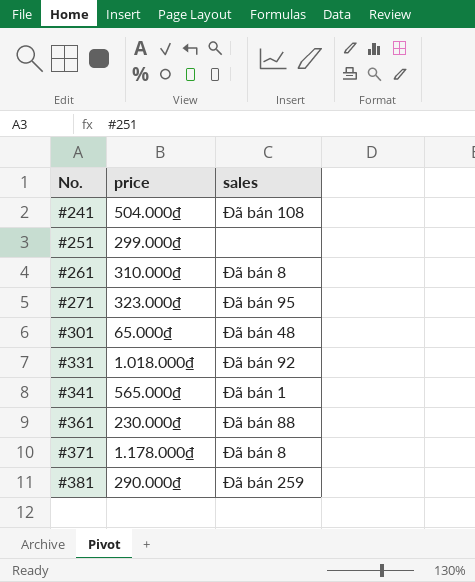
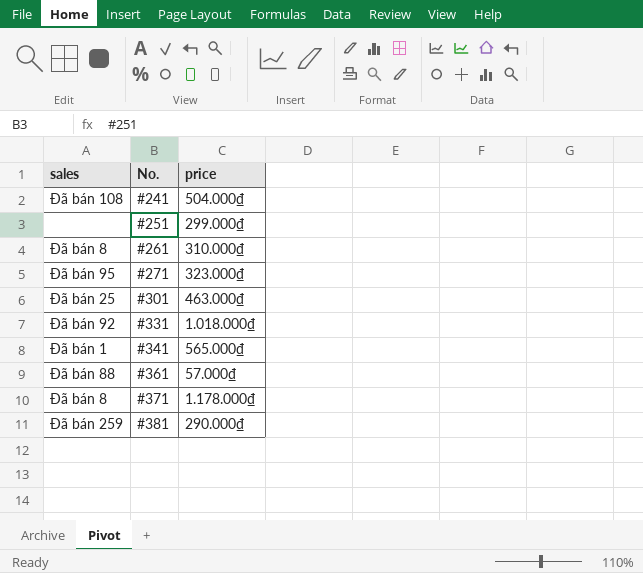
column sales | position: 3 -> 1
#301 | sales: Đã bán 48 -> Đã bán 25
#301 | price: 65.000₫ -> 463.000₫
#361 | price: 230.000₫ -> 57.000₫

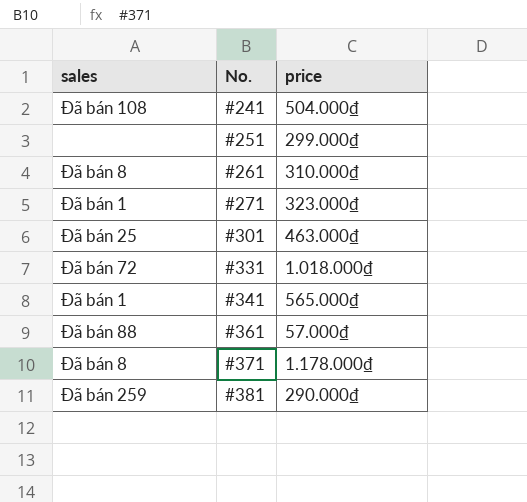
#271 | sales: Đã bán 95 -> Đã bán 1
#331 | sales: Đã bán 92 -> Đã bán 72

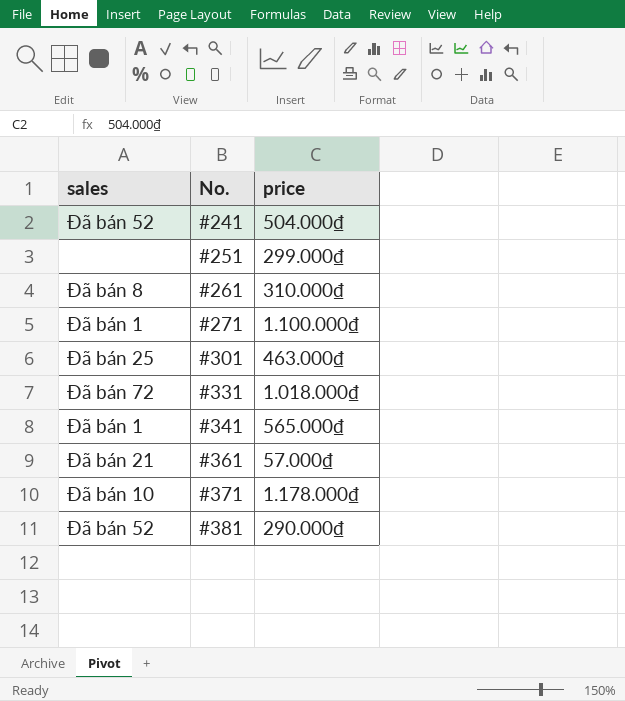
#241 | sales: Đã bán 108 -> Đã bán 52
#271 | price: 323.000₫ -> 1.100.000₫
#361 | sales: Đã bán 88 -> Đã bán 21
#371 | sales: Đã bán 8 -> Đã bán 10
#381 | sales: Đã bán 259 -> Đã bán 52

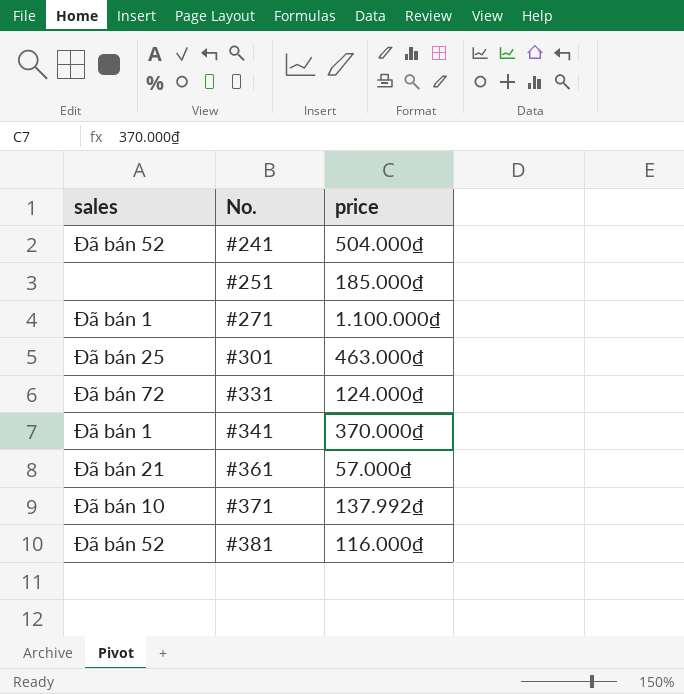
row #261: Đã bán 8 | 310.000₫ -> none
#251 | price: 299.000₫ -> 185.000₫
#331 | price: 1.018.000₫ -> 124.000₫
#341 | price: 565.000₫ -> 370.000₫
#371 | price: 1.178.000₫ -> 137.992₫
#381 | price: 290.000₫ -> 116.000₫

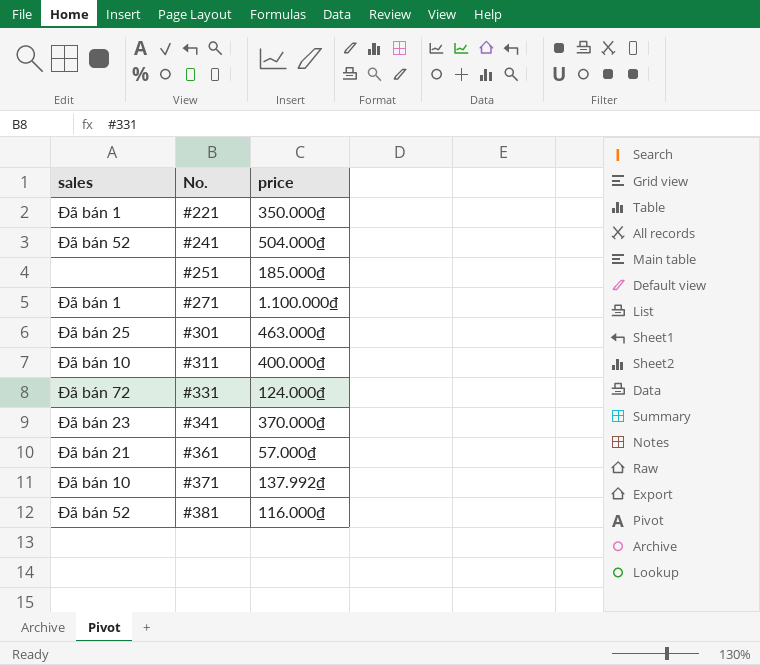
row #221: none -> Đã bán 1 | 350.000₫
row #311: none -> Đã bán 10 | 400.000₫
#341 | sales: Đã bán 1 -> Đã bán 23

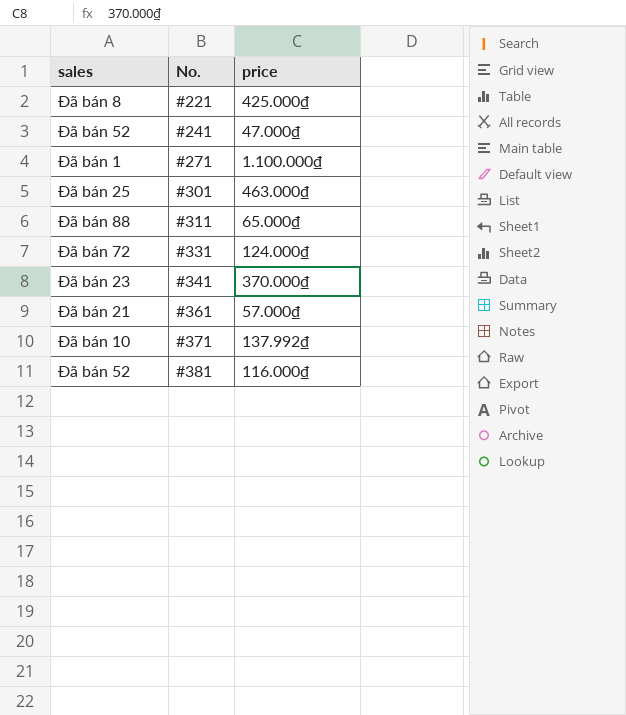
row #251: none | 185.000₫ -> none
#221 | sales: Đã bán 1 -> Đã bán 8
#221 | price: 350.000₫ -> 425.000₫
#241 | price: 504.000₫ -> 47.000₫
#311 | sales: Đã bán 10 -> Đã bán 88
#311 | price: 400.000₫ -> 65.000₫

